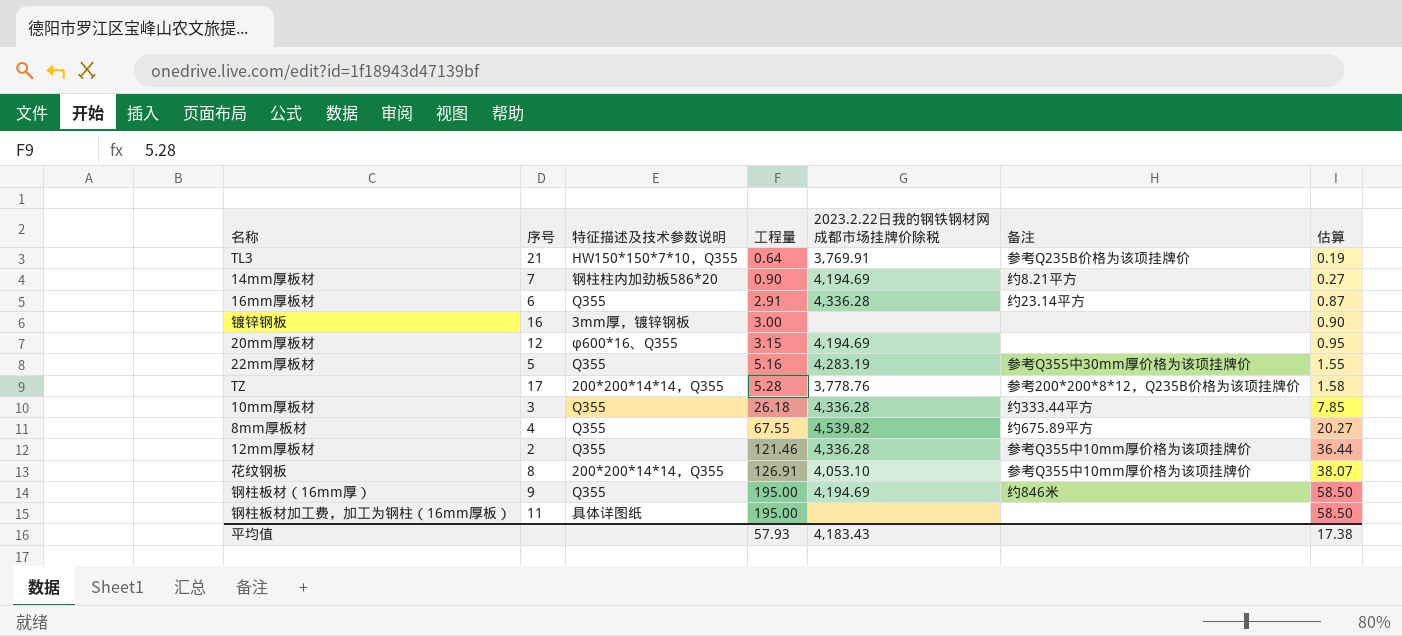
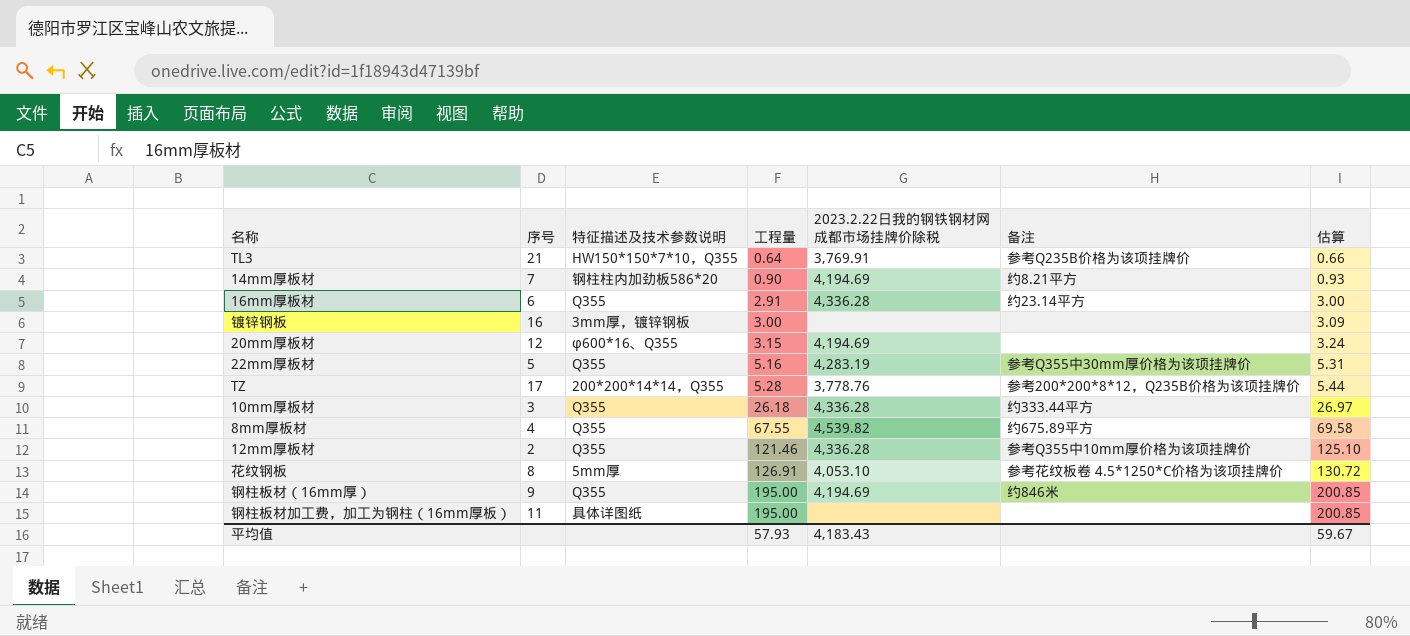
column 估算 | formula: [工程量] * 0.3 -> [工程量] * 1.03
花纹钢板 | 特征描述及技术参数说明: 200*200*14*14，Q355 -> 5mm厚
花纹钢板 | 备注: 参考Q355中10mm厚价格为该项挂牌价 -> 参考花纹板卷 4.5*1250*C价格为该项挂牌价
平均值 | 估算: 17.38 -> 59.67

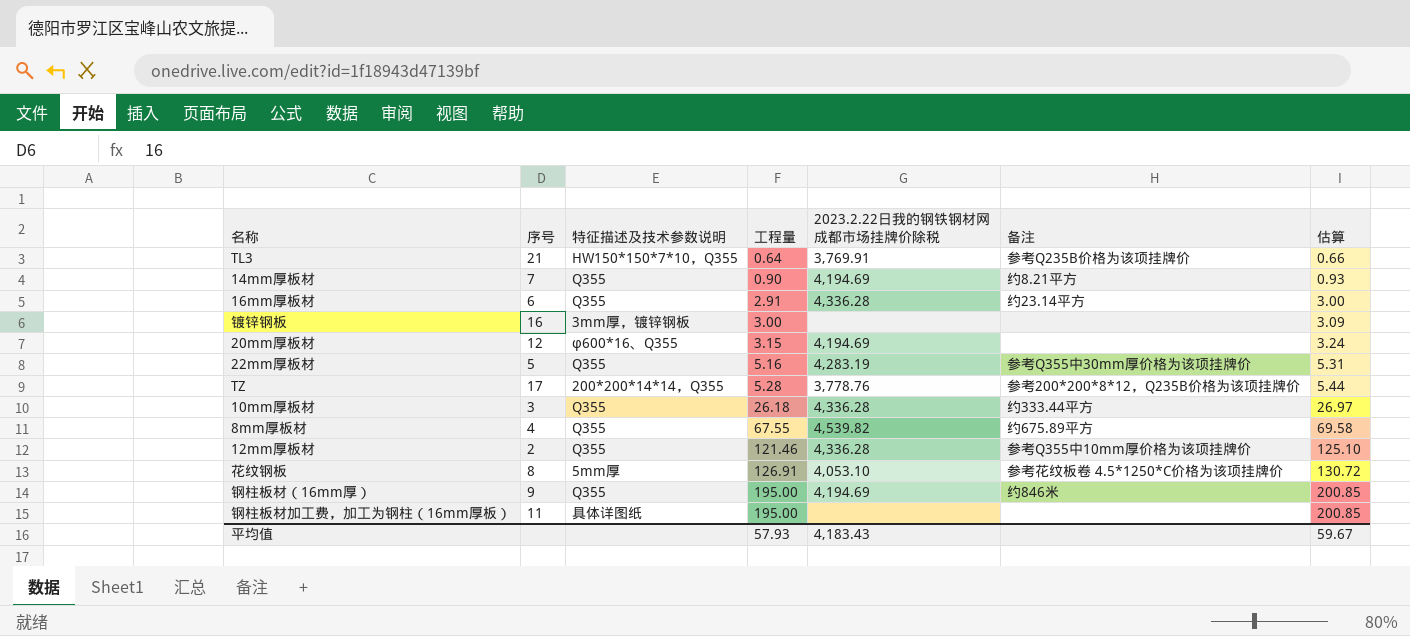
14mm厚板材 | 特征描述及技术参数说明: 钢柱柱内加劲板586*20 -> Q355

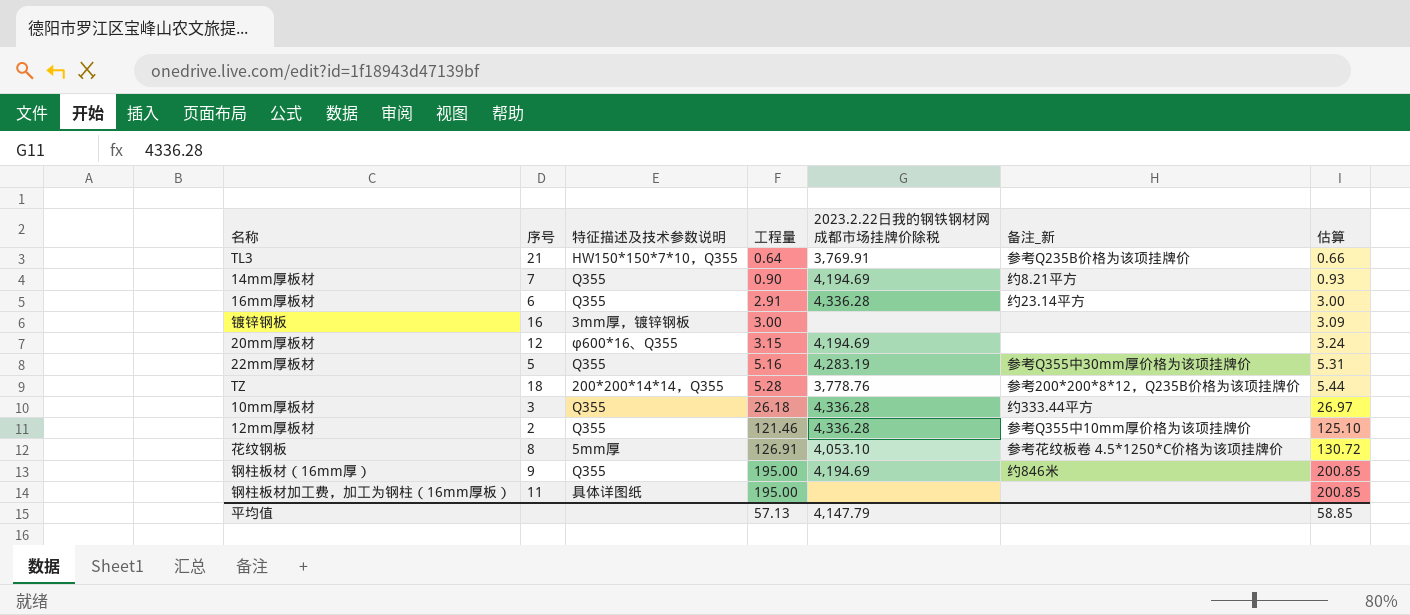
column name: 备注 -> 备注_新
row 8mm厚板材: 4 | Q355 | 67.55 | 4,539.82 | 约675.89平方 | 69.58 -> none
TZ | 序号: 17 -> 18
平均值 | 工程量: 57.93 -> 57.13
平均值 | 2023.2.22日我的钢铁钢材网成都市场挂牌价除税: 4,183.43 -> 4,147.79
平均值 | 估算: 59.67 -> 58.85

